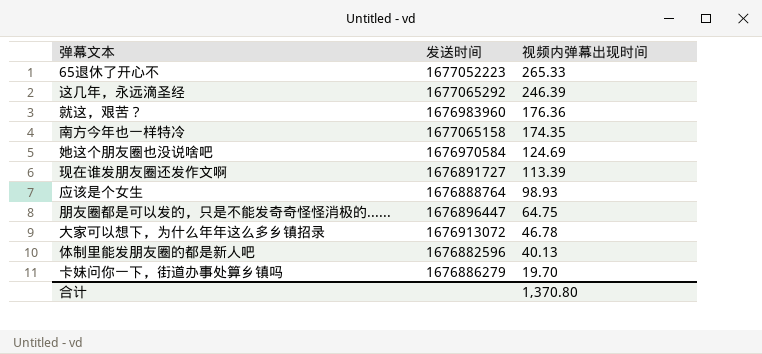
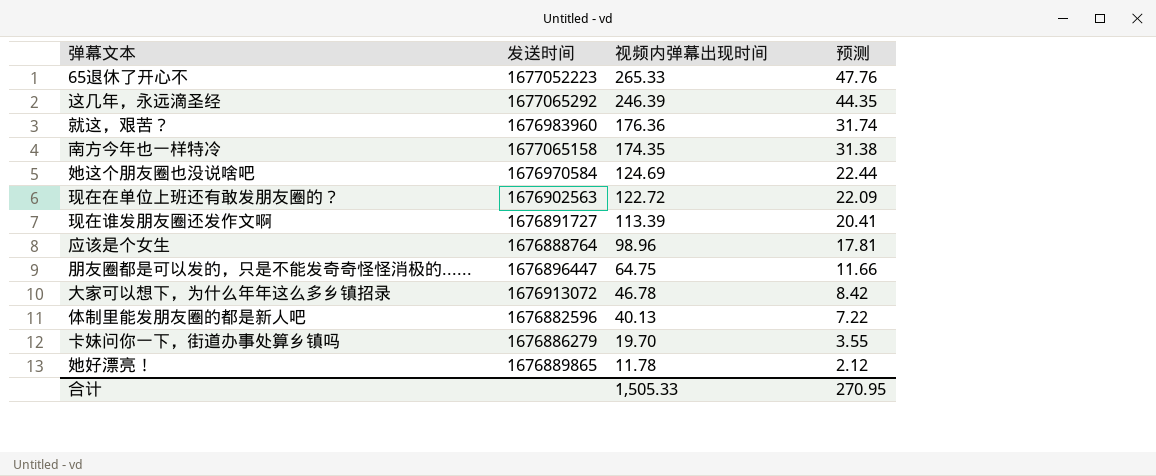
column 预测 | formula: none -> [视频内弹幕出现时间] * 0.18
row 现在在单位上班还有敢发朋友圈的？: none -> 1676902563 | 122.72 | 22.09
应该是个女生 | 视频内弹幕出现时间: 98.93 -> 98.96
row 她好漂亮！: none -> 1676889865 | 11.78 | 2.12
合计 | 视频内弹幕出现时间: 1,370.80 -> 1,505.33

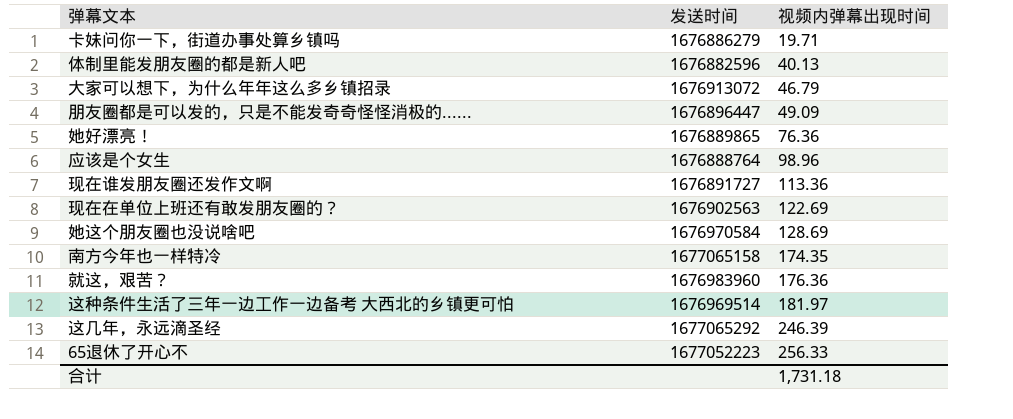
row order: 视频内弹幕出现时间 descending -> 视频内弹幕出现时间 ascending
column 预测 | formula: [视频内弹幕出现时间] * 0.18 -> none
卡妹问你一下，街道办事处算乡镇吗 | 视频内弹幕出现时间: 19.70 -> 19.71
大家可以想下，为什么年年这么多乡镇招录 | 视频内弹幕出现时间: 46.78 -> 46.79
朋友圈都是可以发的，只是不能发奇奇怪怪消极的...... | 视频内弹幕出现时间: 64.75 -> 49.09
她好漂亮！ | 视频内弹幕出现时间: 11.78 -> 76.36
现在谁发朋友圈还发作文啊 | 视频内弹幕出现时间: 113.39 -> 113.36
现在在单位上班还有敢发朋友圈的？ | 视频内弹幕出现时间: 122.72 -> 122.69
她这个朋友圈也没说啥吧 | 视频内弹幕出现时间: 124.69 -> 128.69
row 这种条件生活了三年一边工作一边备考 大西北的乡镇更可怕: none -> 1676969514 | 181.97
65退休了开心不 | 视频内弹幕出现时间: 265.33 -> 256.33
合计 | 视频内弹幕出现时间: 1,505.33 -> 1,731.18

